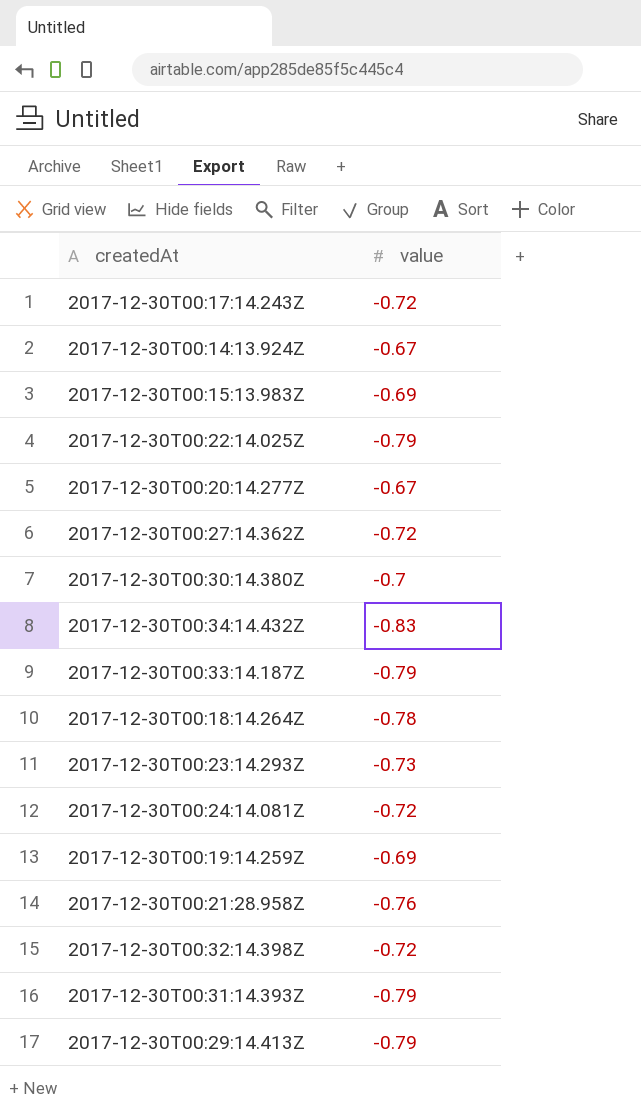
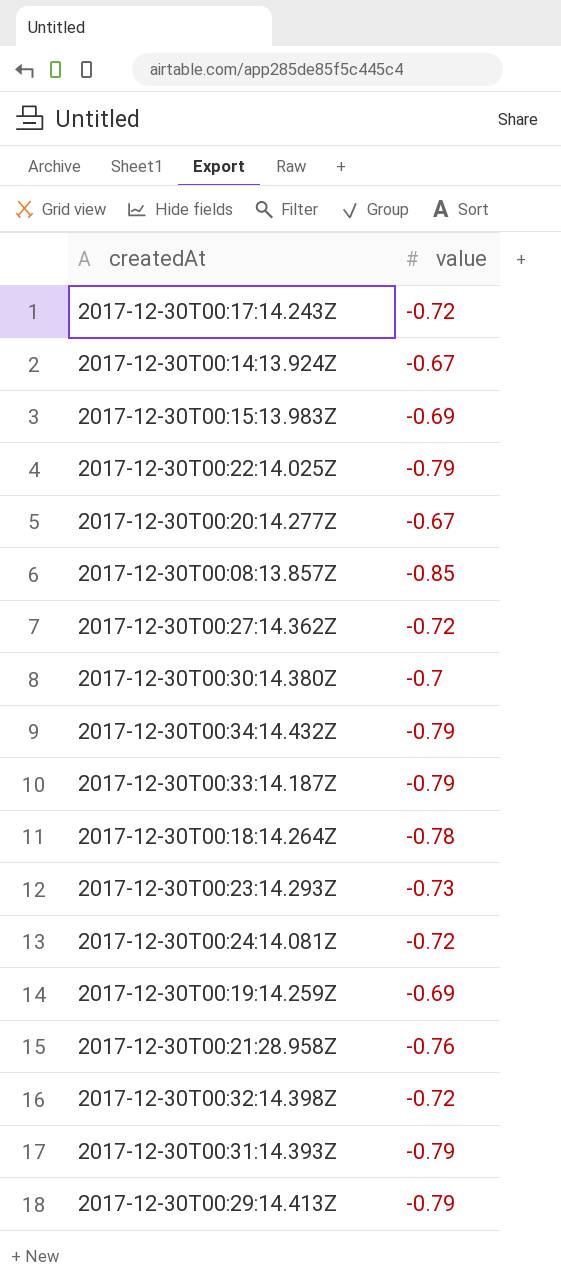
row 2017-12-30T00:08:13.857Z: none -> -0.85
2017-12-30T00:34:14.432Z | value: -0.83 -> -0.79

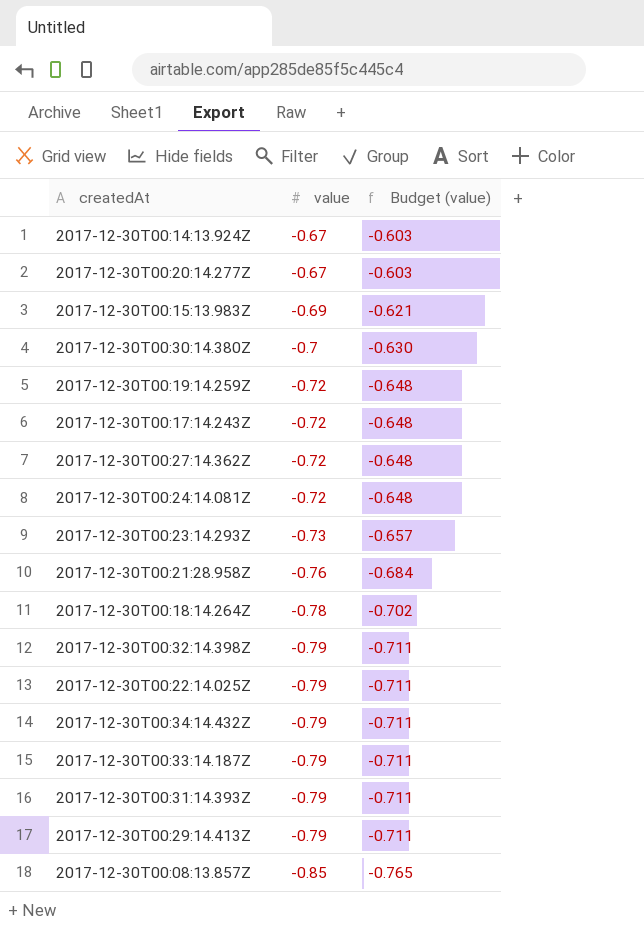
row order: none -> value descending
column Budget (value) | formula: none -> [value] * 0.9
2017-12-30T00:19:14.259Z | value: -0.69 -> -0.72
2017-12-30T00:32:14.398Z | value: -0.72 -> -0.79

